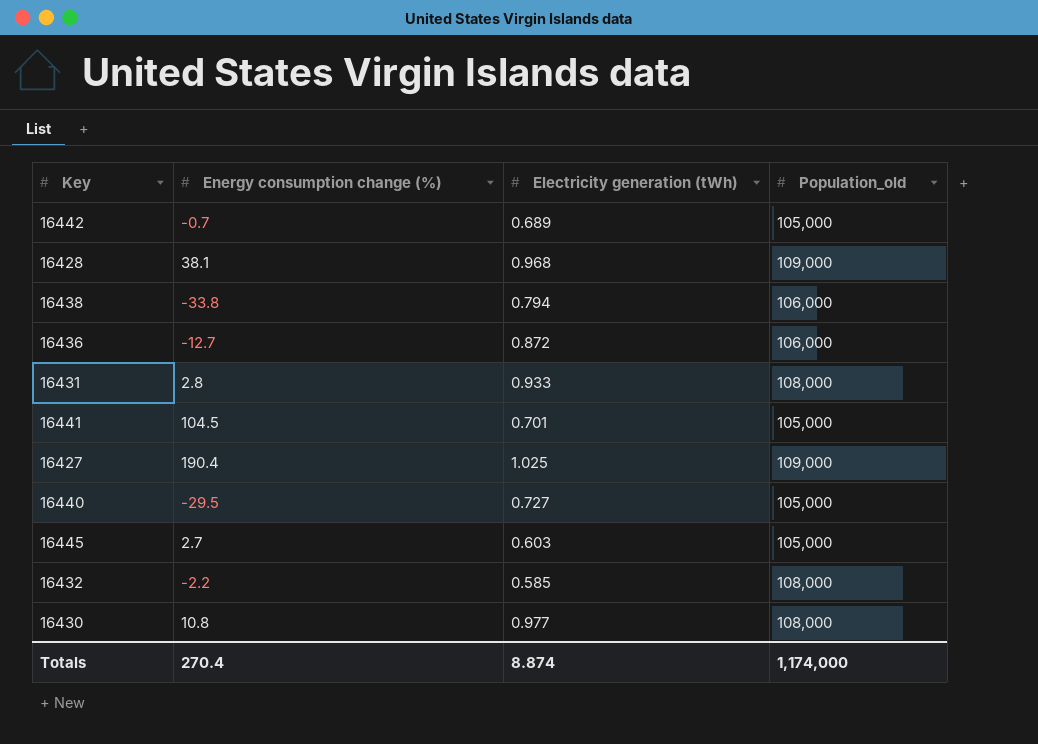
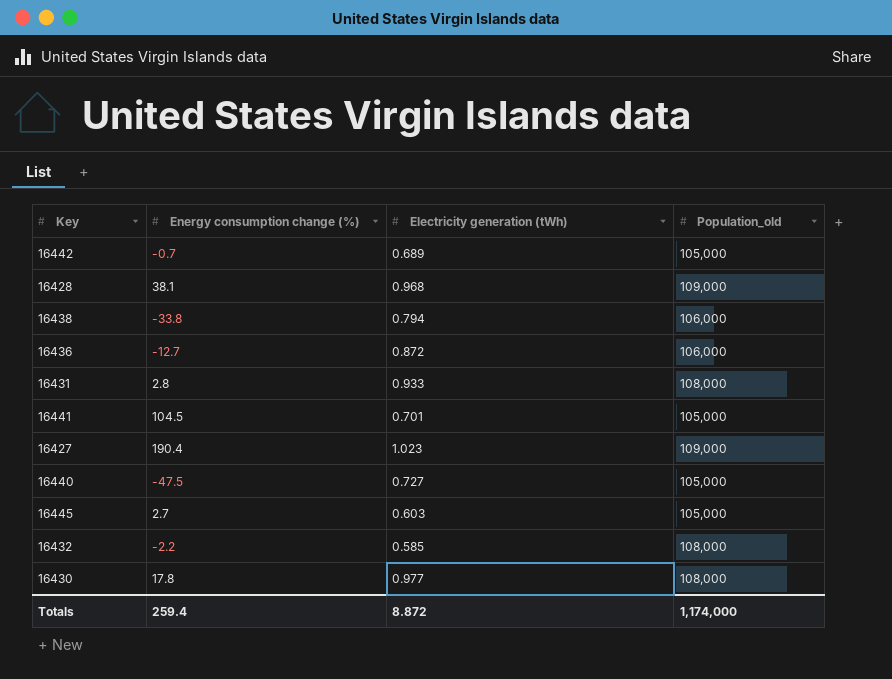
16427 | Electricity generation (tWh): 1.025 -> 1.023
16440 | Energy consumption change (%): -29.5 -> -47.5
16430 | Energy consumption change (%): 10.8 -> 17.8
Totals | Energy consumption change (%): 270.4 -> 259.4
Totals | Electricity generation (tWh): 8.874 -> 8.872

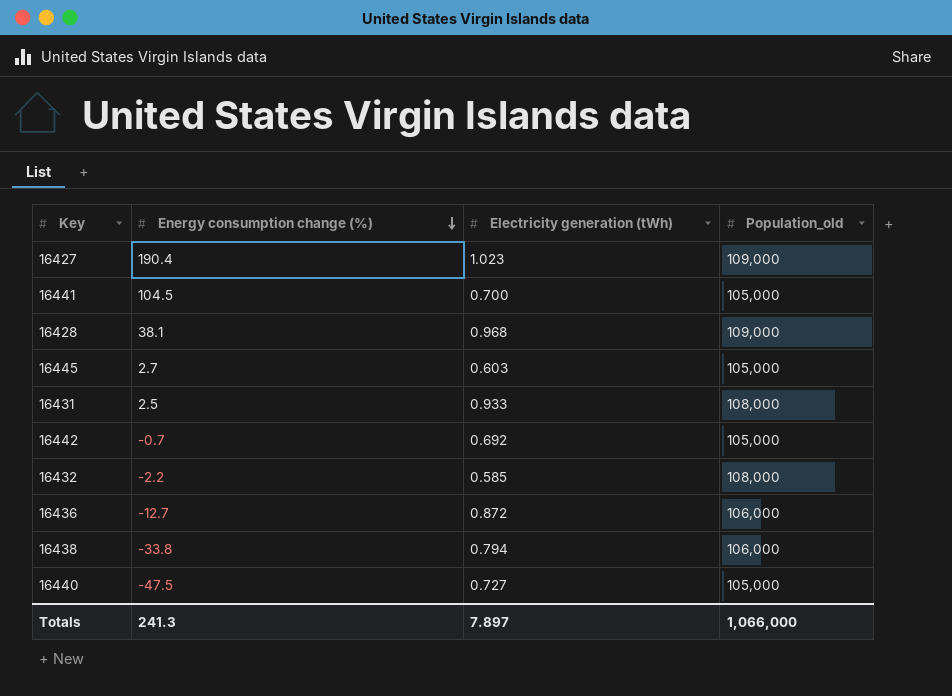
row order: none -> Energy consumption change (%) descending
row 16430: 17.8 | 0.977 | 108,000 -> none
16441 | Electricity generation (tWh): 0.701 -> 0.700
16431 | Energy consumption change (%): 2.8 -> 2.5
16442 | Electricity generation (tWh): 0.689 -> 0.692
Totals | Energy consumption change (%): 259.4 -> 241.3
Totals | Electricity generation (tWh): 8.872 -> 7.897
Totals | Population_old: 1,174,000 -> 1,066,000

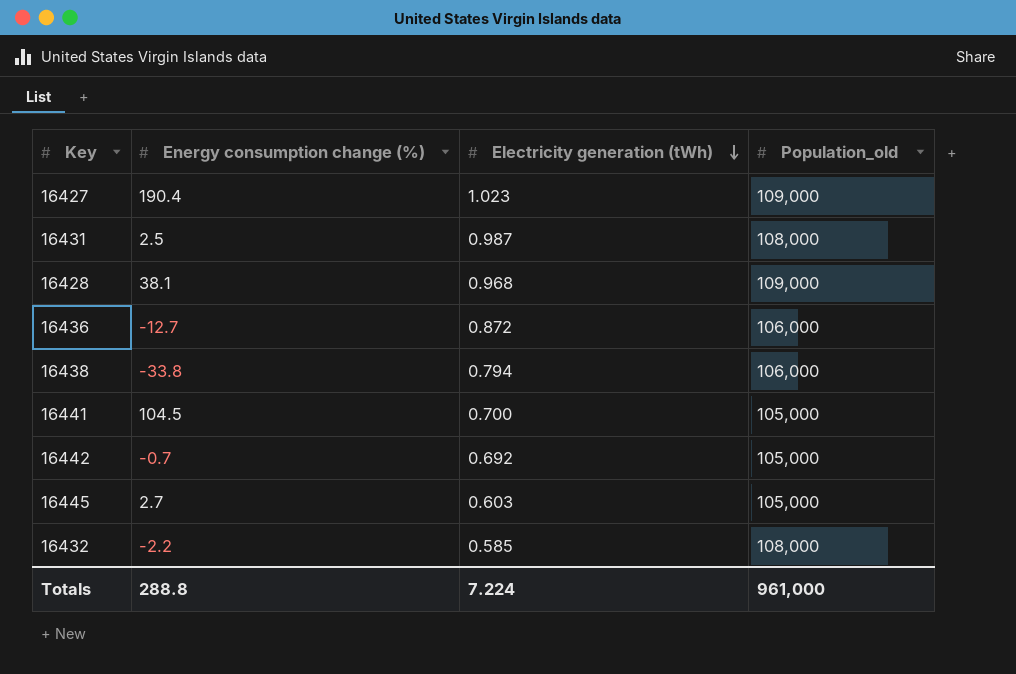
row order: Energy consumption change (%) descending -> Electricity generation (tWh) descending
row 16440: -47.5 | 0.727 | 105,000 -> none
16431 | Electricity generation (tWh): 0.933 -> 0.987
Totals | Energy consumption change (%): 241.3 -> 288.8
Totals | Electricity generation (tWh): 7.897 -> 7.224
Totals | Population_old: 1,066,000 -> 961,000

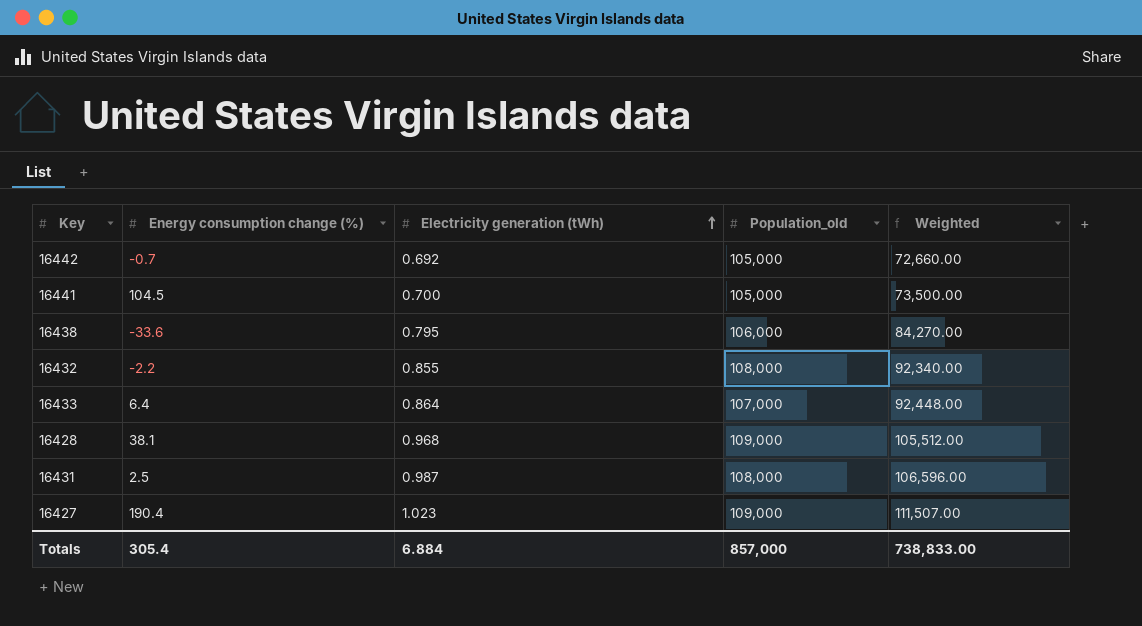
row order: Electricity generation (tWh) descending -> Electricity generation (tWh) ascending
column Weighted | formula: none -> [Electricity generation (tWh)] * [Population_old]
row 16436: -12.7 | 0.872 | 106,000 -> none
row 16445: 2.7 | 0.603 | 105,000 -> none
16438 | Energy consumption change (%): -33.8 -> -33.6
16438 | Electricity generation (tWh): 0.794 -> 0.795
16432 | Electricity generation (tWh): 0.585 -> 0.855
row 16433: none -> 6.4 | 0.864 | 107,000 | 92,448.00
Totals | Energy consumption change (%): 288.8 -> 305.4
Totals | Electricity generation (tWh): 7.224 -> 6.884
Totals | Population_old: 961,000 -> 857,000

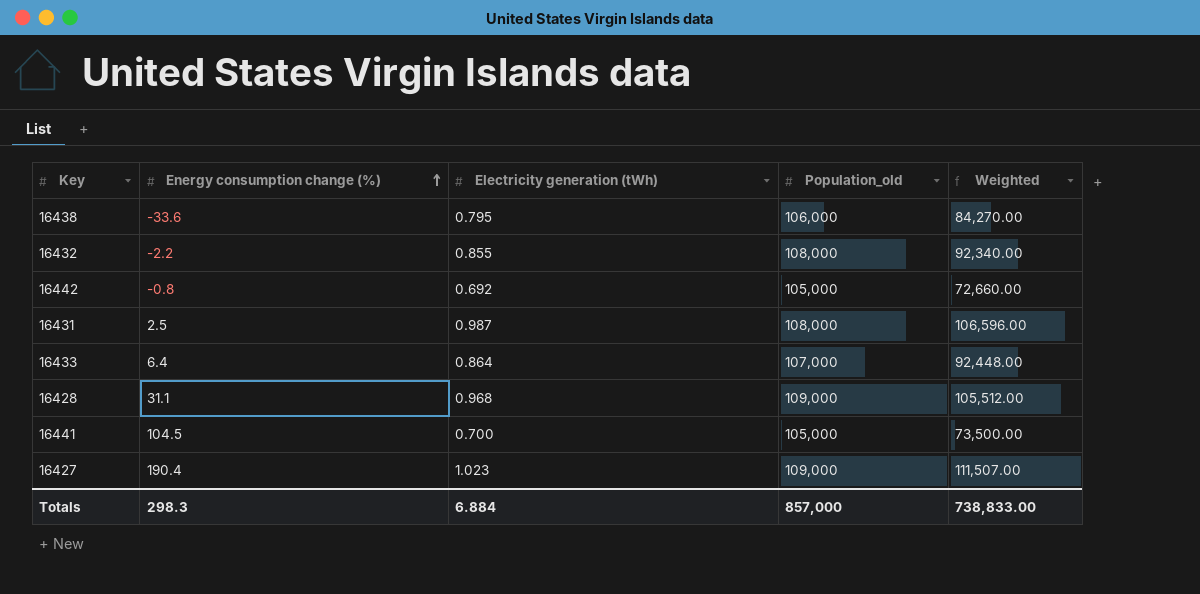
row order: Electricity generation (tWh) ascending -> Energy consumption change (%) ascending
16442 | Energy consumption change (%): -0.7 -> -0.8
16428 | Energy consumption change (%): 38.1 -> 31.1
Totals | Energy consumption change (%): 305.4 -> 298.3

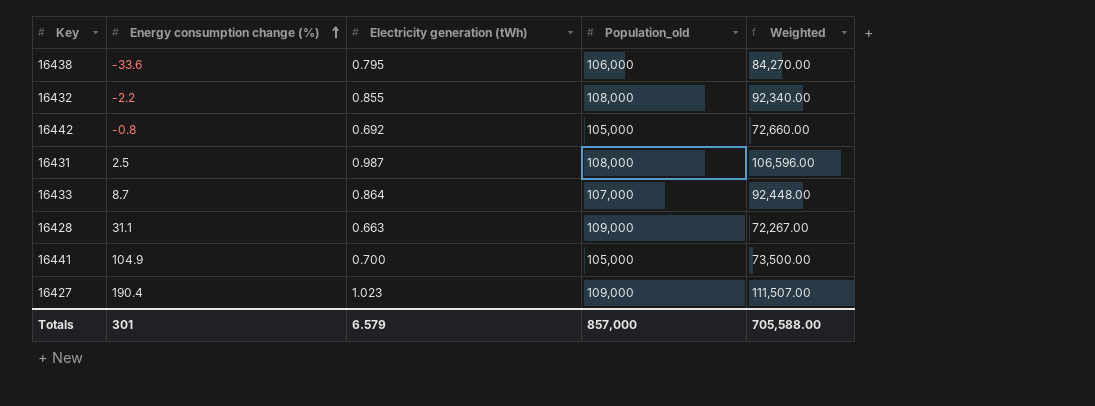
16433 | Energy consumption change (%): 6.4 -> 8.7
16428 | Electricity generation (tWh): 0.968 -> 0.663
16428 | Weighted: 105,512.00 -> 72,267.00
16441 | Energy consumption change (%): 104.5 -> 104.9
Totals | Energy consumption change (%): 298.3 -> 301
Totals | Electricity generation (tWh): 6.884 -> 6.579
Totals | Weighted: 738,833.00 -> 705,588.00

